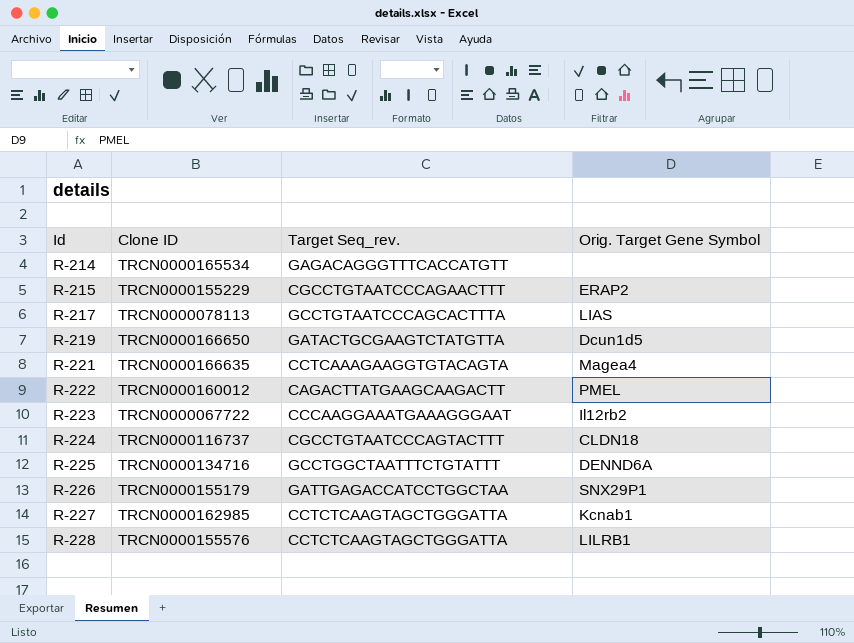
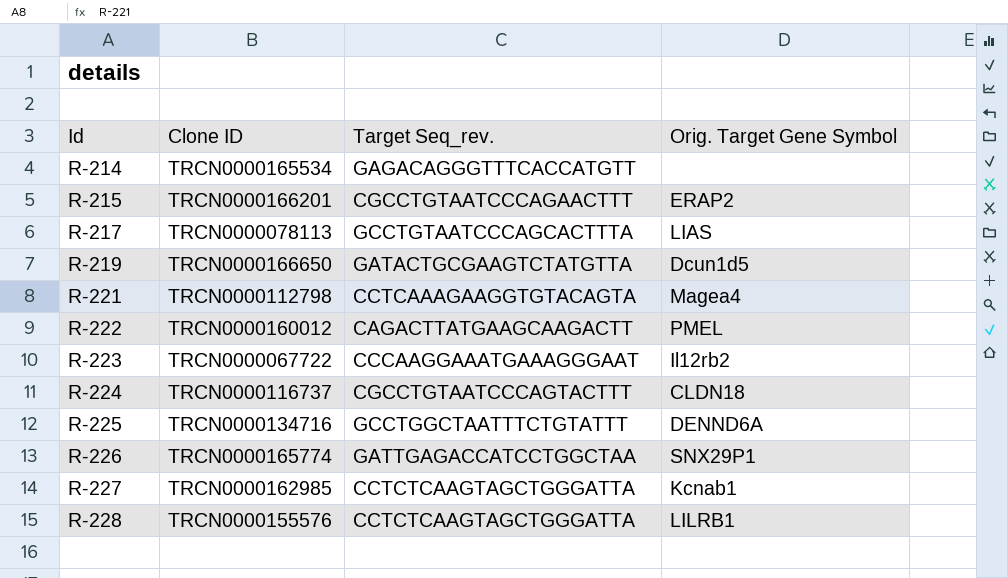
R-215 | Clone ID: TRCN0000155229 -> TRCN0000166201
R-221 | Clone ID: TRCN0000166635 -> TRCN0000112798
R-226 | Clone ID: TRCN0000155179 -> TRCN0000165774

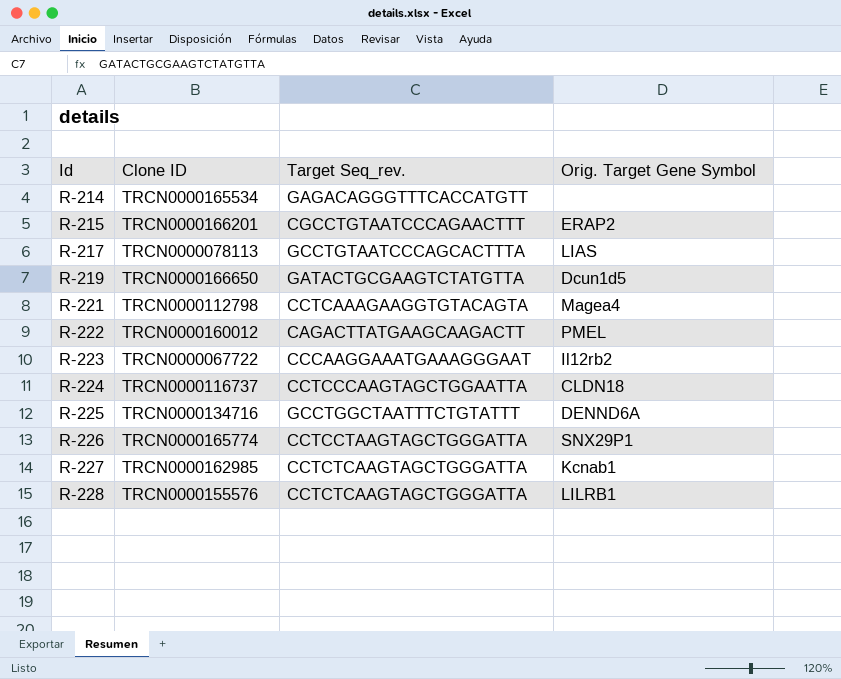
R-224 | Target Seq_rev.: CGCCTGTAATCCCAGTACTTT -> CCTCCCAAGTAGCTGGAATTA
R-226 | Target Seq_rev.: GATTGAGACCATCCTGGCTAA -> CCTCCTAAGTAGCTGGGATTA

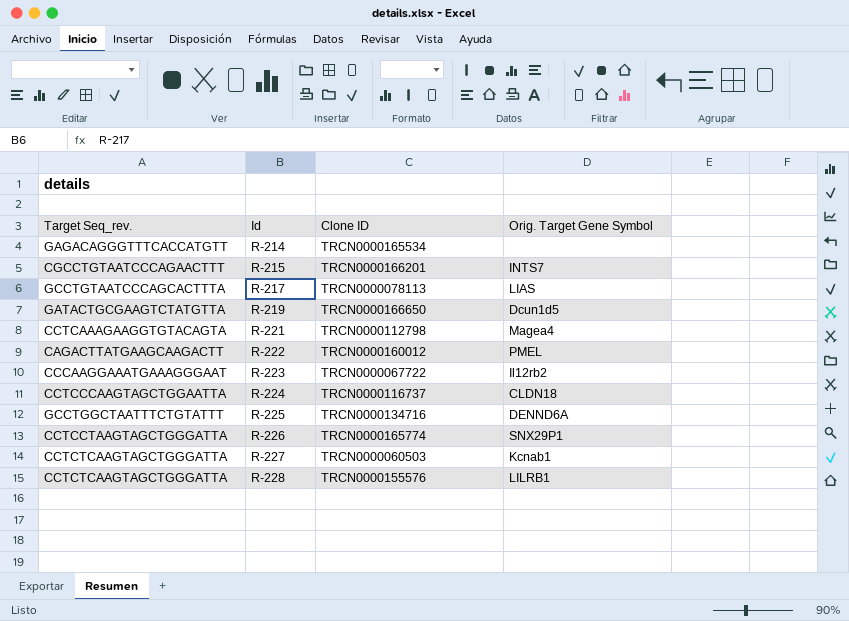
column Target Seq_rev. | position: 3 -> 1
R-215 | Orig. Target Gene Symbol: ERAP2 -> INTS7
R-227 | Clone ID: TRCN0000162985 -> TRCN0000060503

